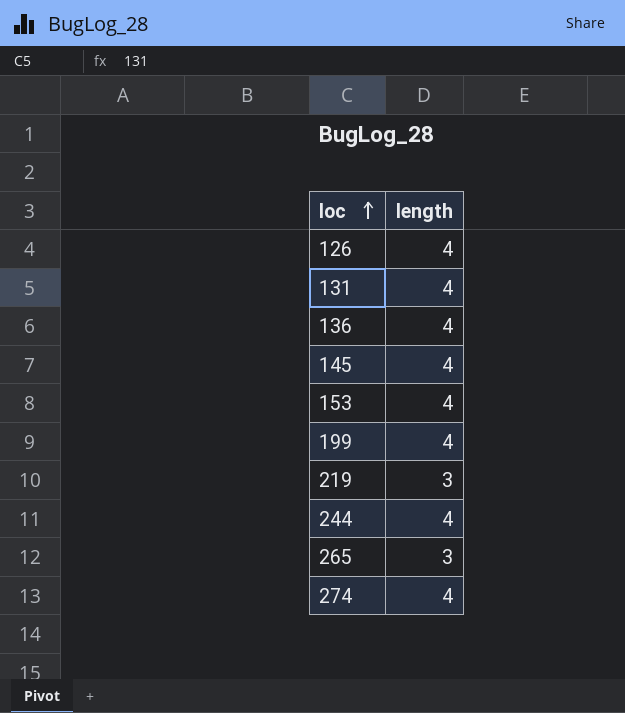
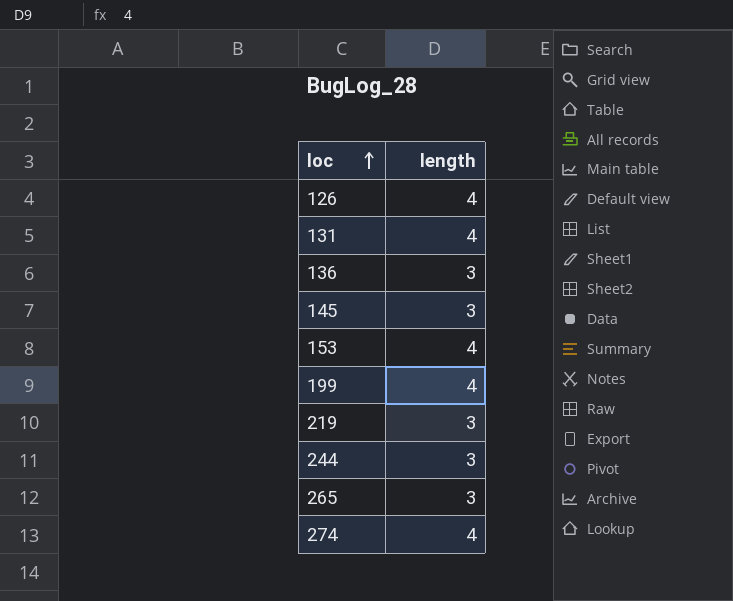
136 | length: 4 -> 3
145 | length: 4 -> 3
244 | length: 4 -> 3

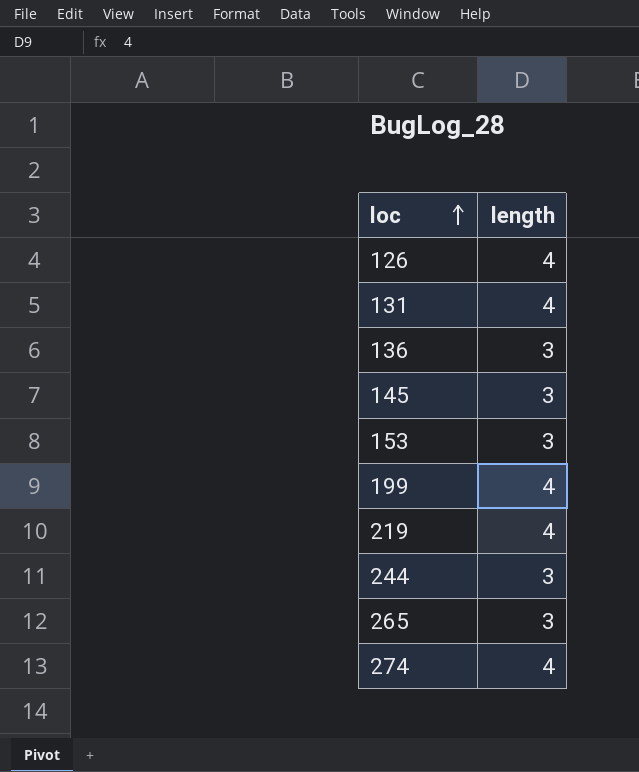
153 | length: 4 -> 3
219 | length: 3 -> 4

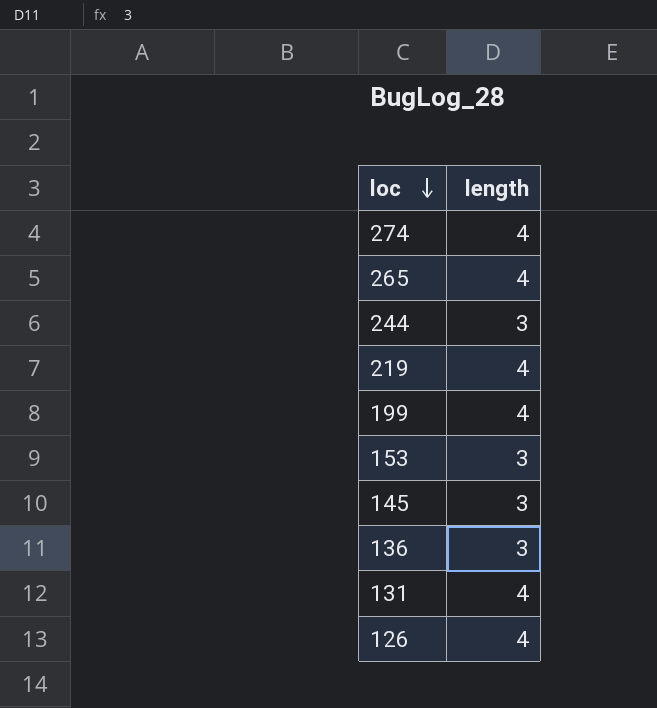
row order: loc ascending -> loc descending
265 | length: 3 -> 4

